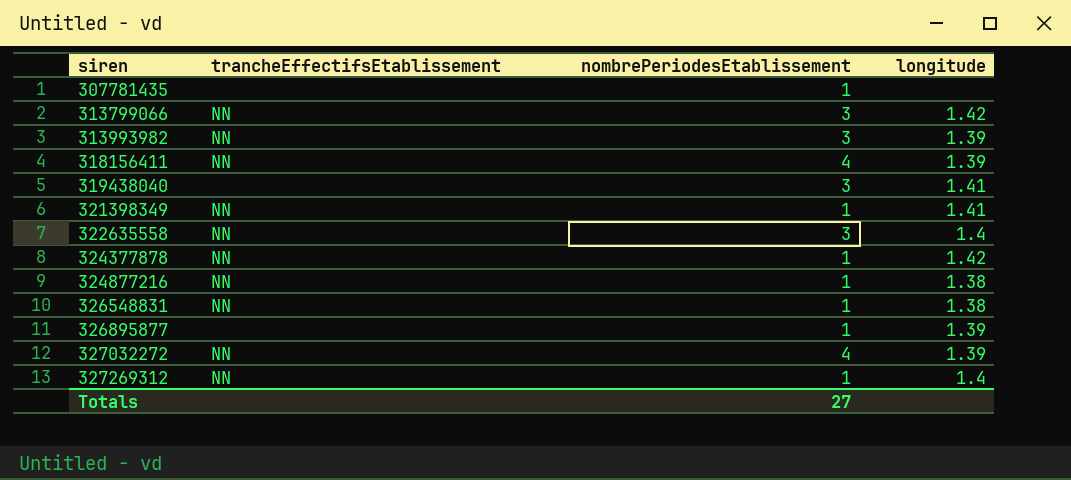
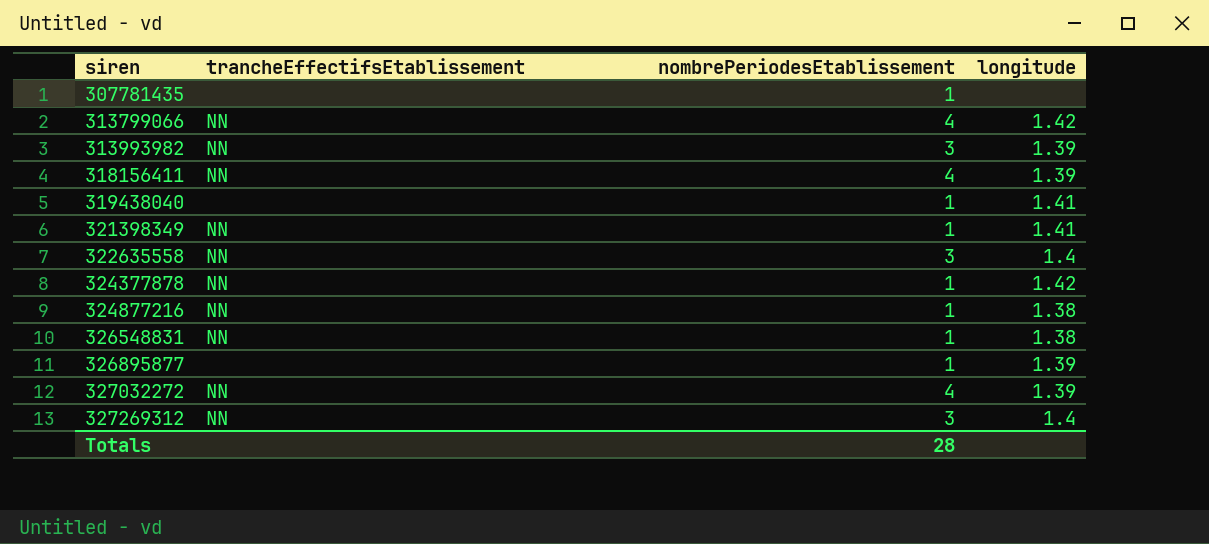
313799066 | nombrePeriodesEtablissement: 3 -> 4
319438040 | nombrePeriodesEtablissement: 3 -> 1
327269312 | nombrePeriodesEtablissement: 1 -> 3
Totals | nombrePeriodesEtablissement: 27 -> 28

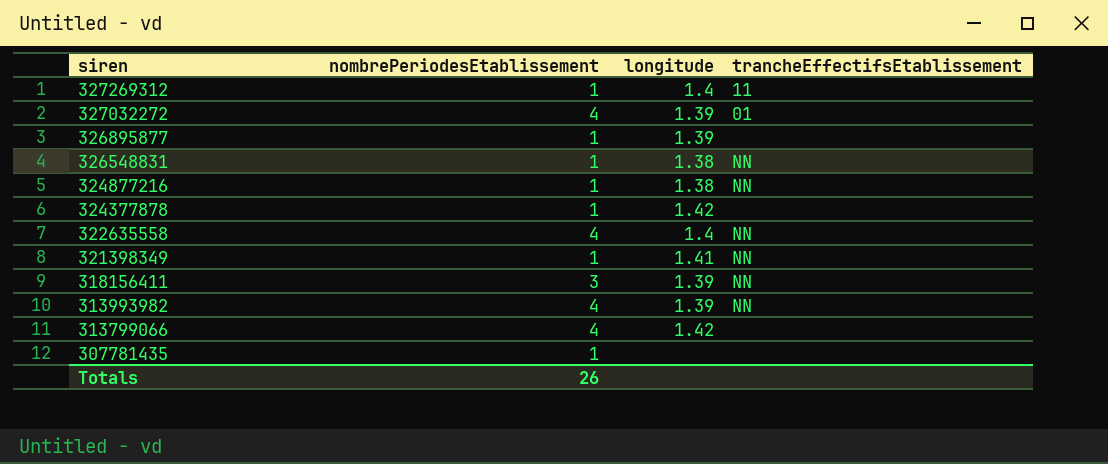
row order: siren ascending -> siren descending
column trancheEffectifsEtablissement | position: 2 -> 4
row 319438040: none | 1 | 1.41 -> none
327269312 | nombrePeriodesEtablissement: 3 -> 1
327269312 | trancheEffectifsEtablissement: NN -> 11
327032272 | trancheEffectifsEtablissement: NN -> 01
324377878 | trancheEffectifsEtablissement: NN -> none
322635558 | nombrePeriodesEtablissement: 3 -> 4
318156411 | nombrePeriodesEtablissement: 4 -> 3
313993982 | nombrePeriodesEtablissement: 3 -> 4
313799066 | trancheEffectifsEtablissement: NN -> none
Totals | nombrePeriodesEtablissement: 28 -> 26

